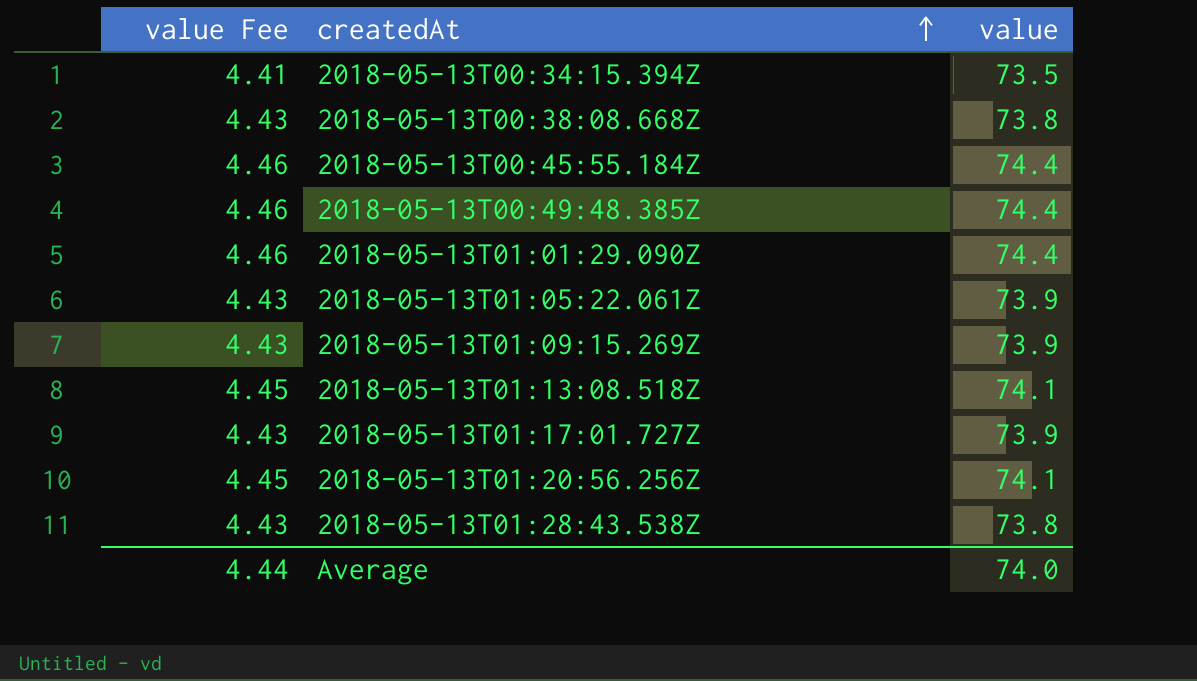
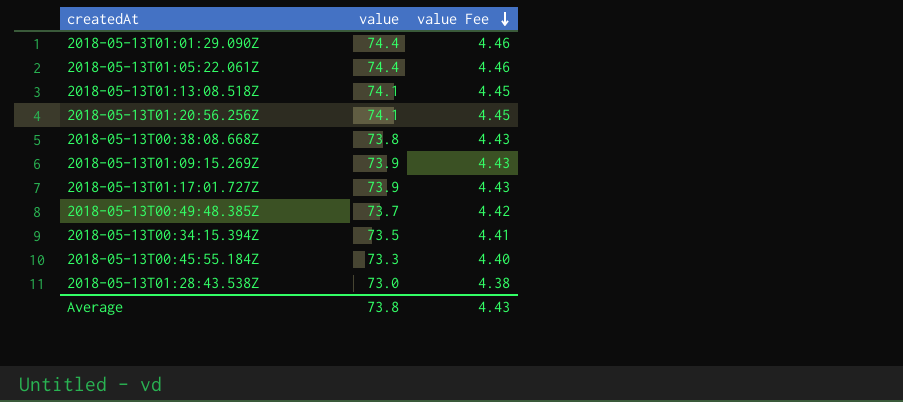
row order: createdAt ascending -> value Fee descending
column value Fee | position: 1 -> 3
2018-05-13T01:05:22.061Z | value: 73.9 -> 74.4
2018-05-13T01:05:22.061Z | value Fee: 4.43 -> 4.46
2018-05-13T00:49:48.385Z | value: 74.4 -> 73.7
2018-05-13T00:49:48.385Z | value Fee: 4.46 -> 4.42
2018-05-13T00:45:55.184Z | value: 74.4 -> 73.3
2018-05-13T00:45:55.184Z | value Fee: 4.46 -> 4.40
2018-05-13T01:28:43.538Z | value: 73.8 -> 73.0
2018-05-13T01:28:43.538Z | value Fee: 4.43 -> 4.38
Average | value: 74.0 -> 73.8
Average | value Fee: 4.44 -> 4.43

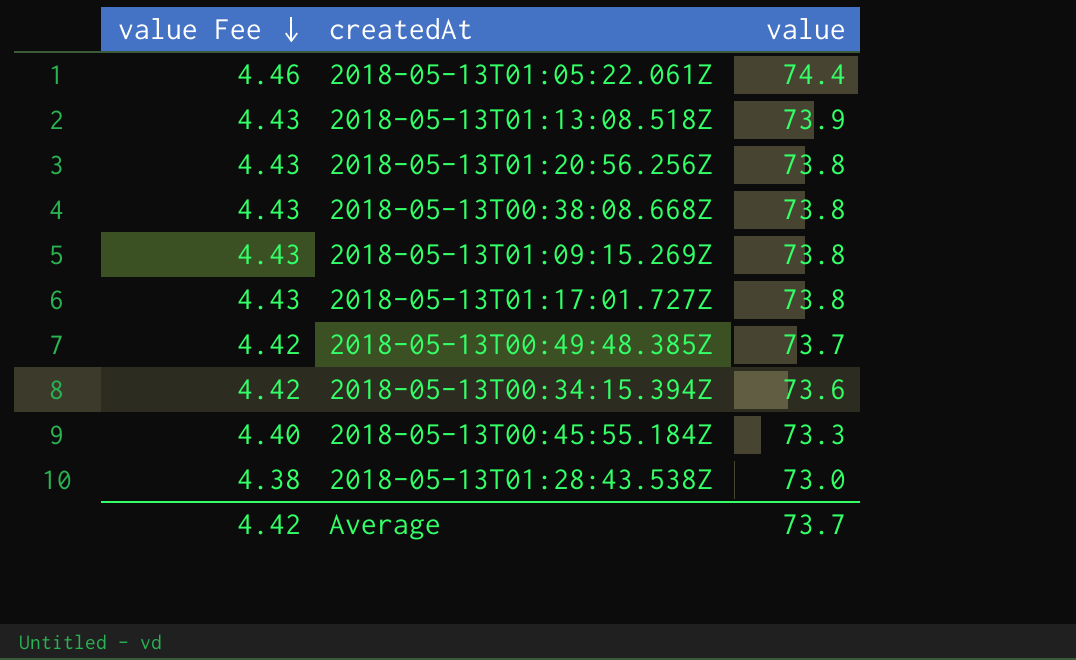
column value Fee | position: 3 -> 1
row 2018-05-13T01:01:29.090Z: 74.4 | 4.46 -> none
2018-05-13T01:13:08.518Z | value Fee: 4.45 -> 4.43
2018-05-13T01:13:08.518Z | value: 74.1 -> 73.9
2018-05-13T01:20:56.256Z | value Fee: 4.45 -> 4.43
2018-05-13T01:20:56.256Z | value: 74.1 -> 73.8
2018-05-13T01:09:15.269Z | value: 73.9 -> 73.8
2018-05-13T01:17:01.727Z | value: 73.9 -> 73.8
2018-05-13T00:34:15.394Z | value Fee: 4.41 -> 4.42
2018-05-13T00:34:15.394Z | value: 73.5 -> 73.6
Average | value Fee: 4.43 -> 4.42
Average | value: 73.8 -> 73.7

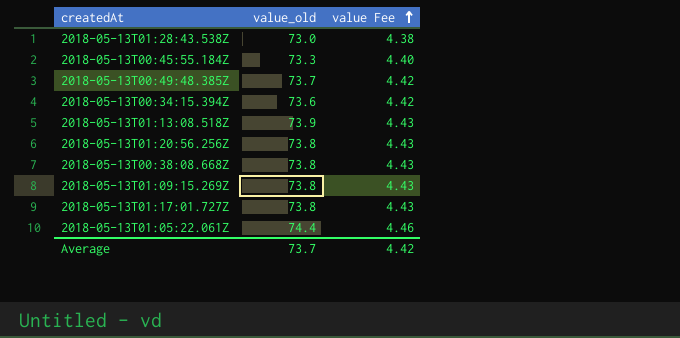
row order: value Fee descending -> value Fee ascending
column name: value -> value_old
column value Fee | position: 1 -> 3

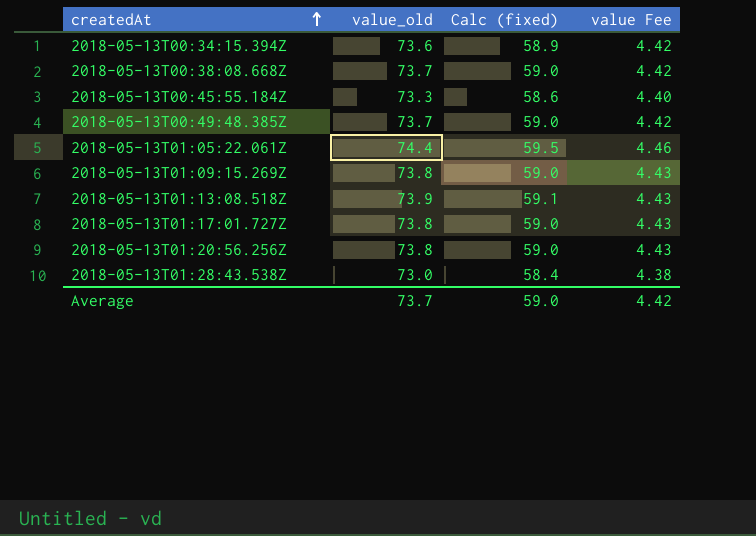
row order: value Fee ascending -> createdAt ascending
column Calc (fixed) | formula: none -> [value_old] * 0.8
2018-05-13T00:38:08.668Z | value_old: 73.8 -> 73.7
2018-05-13T00:38:08.668Z | value Fee: 4.43 -> 4.42

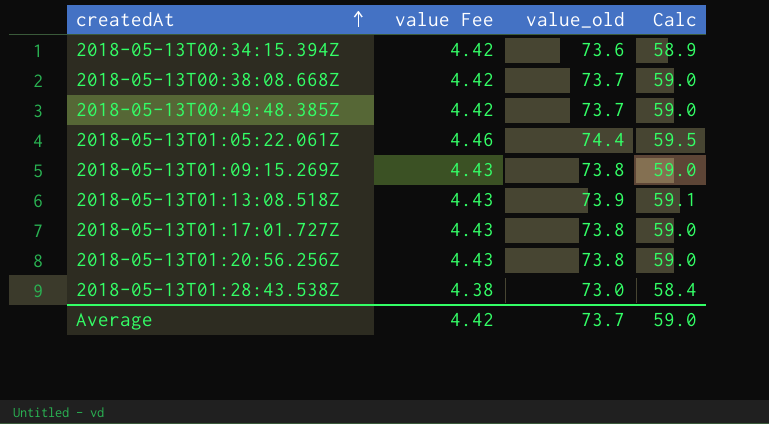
column value Fee | position: 4 -> 2
column name: Calc (fixed) -> Calc
row 2018-05-13T00:45:55.184Z: 73.3 | 58.6 | 4.40 -> none

